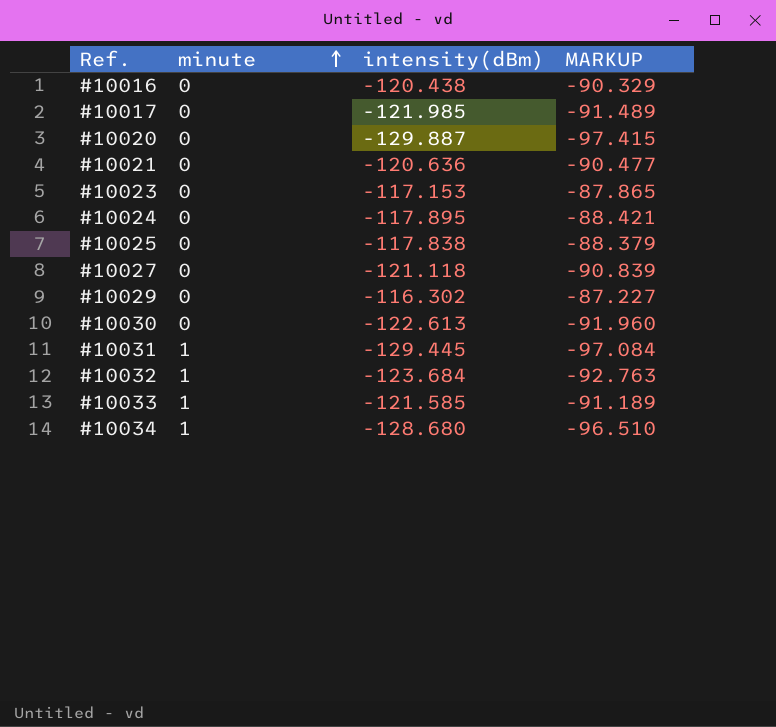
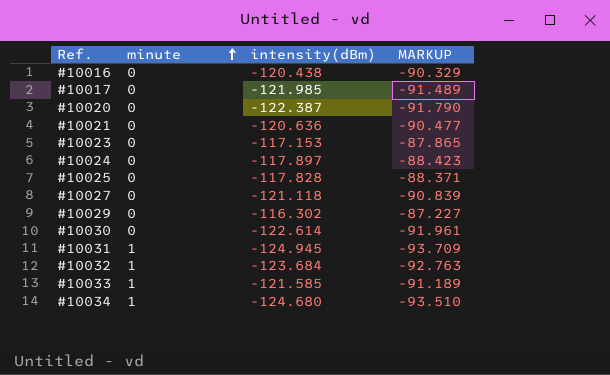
#10020 | intensity(dBm): -129.887 -> -122.387
#10020 | MARKUP: -97.415 -> -91.790
#10024 | intensity(dBm): -117.895 -> -117.897
#10024 | MARKUP: -88.421 -> -88.423
#10025 | intensity(dBm): -117.838 -> -117.828
#10025 | MARKUP: -88.379 -> -88.371
#10030 | intensity(dBm): -122.613 -> -122.614
#10030 | MARKUP: -91.960 -> -91.961
#10031 | intensity(dBm): -129.445 -> -124.945
#10031 | MARKUP: -97.084 -> -93.709
#10034 | intensity(dBm): -128.680 -> -124.680
#10034 | MARKUP: -96.510 -> -93.510

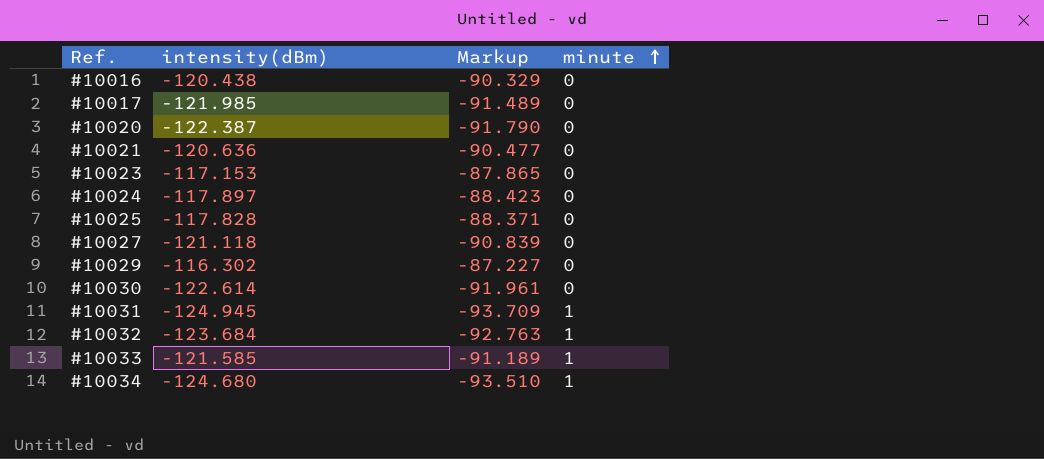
column name: MARKUP -> Markup
column minute | position: 2 -> 4

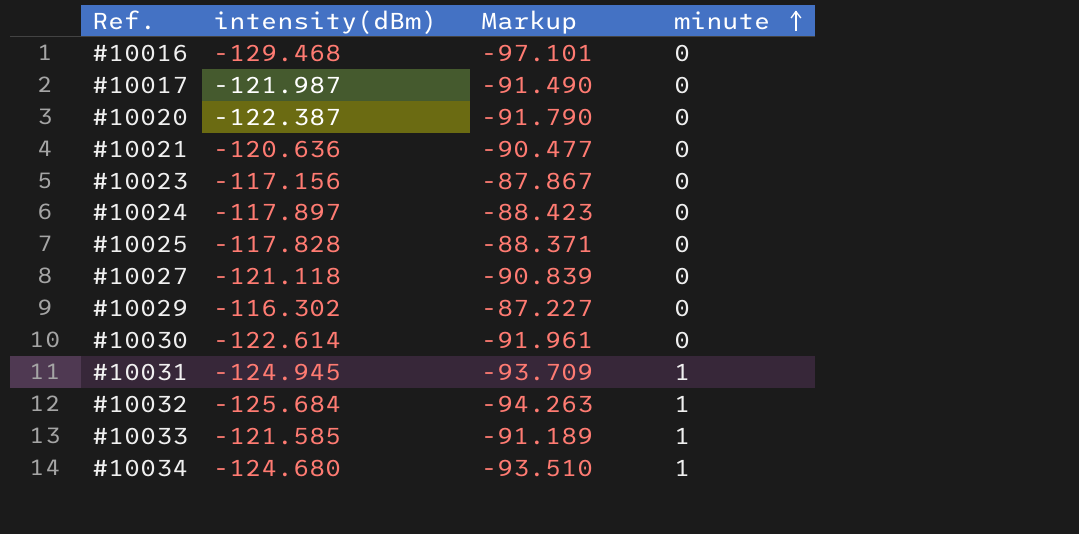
#10016 | intensity(dBm): -120.438 -> -129.468
#10016 | Markup: -90.329 -> -97.101
#10017 | intensity(dBm): -121.985 -> -121.987
#10017 | Markup: -91.489 -> -91.490
#10023 | intensity(dBm): -117.153 -> -117.156
#10023 | Markup: -87.865 -> -87.867
#10032 | intensity(dBm): -123.684 -> -125.684
#10032 | Markup: -92.763 -> -94.263

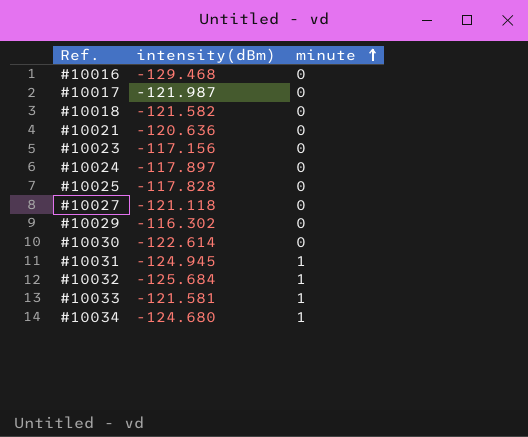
column Markup | formula: [intensity(dBm)] * 0.75 -> none
row #10020: -122.387 | -91.790 | 0 -> none
row #10018: none -> -121.582 | 0
#10033 | intensity(dBm): -121.585 -> -121.581

